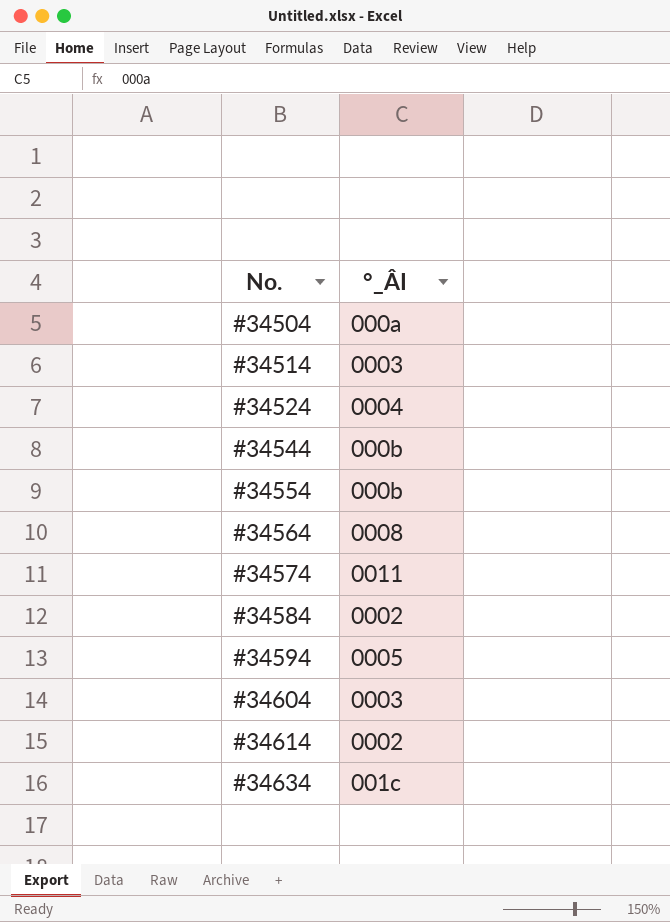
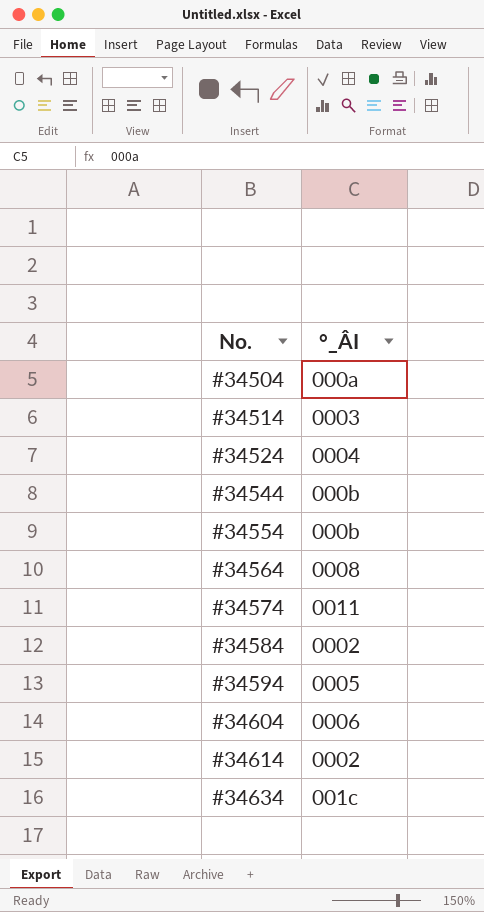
#34604 | °_ÂI: 0003 -> 0006

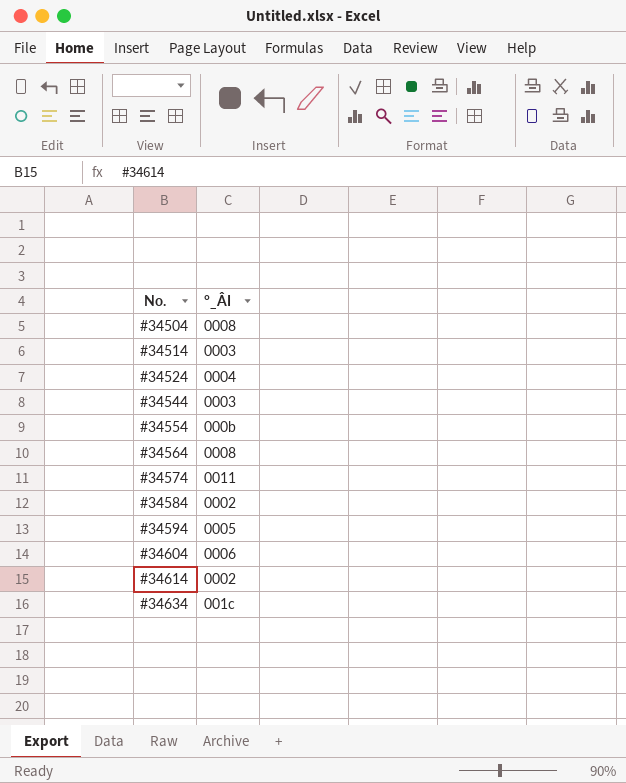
#34504 | °_ÂI: 000a -> 0008
#34544 | °_ÂI: 000b -> 0003

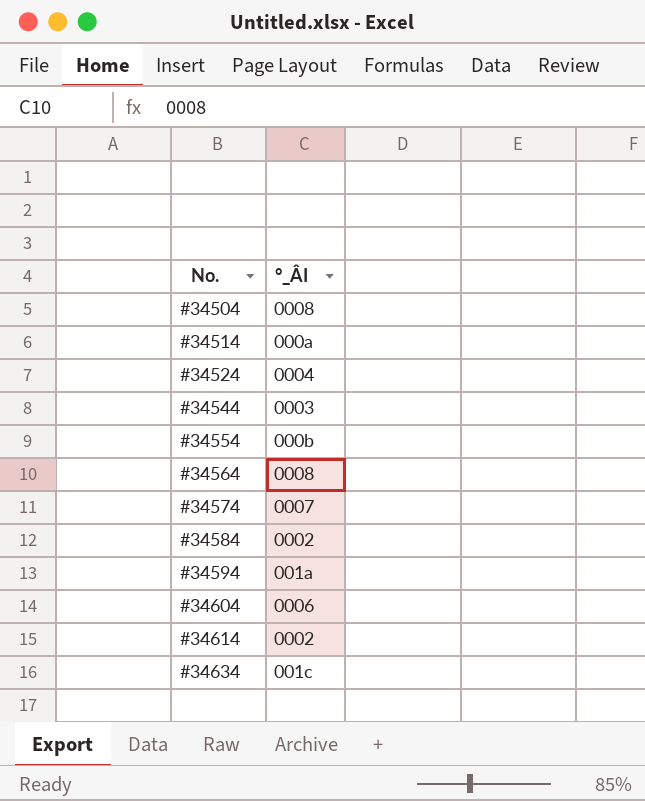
#34514 | °_ÂI: 0003 -> 000a
#34574 | °_ÂI: 0011 -> 0007
#34594 | °_ÂI: 0005 -> 001a

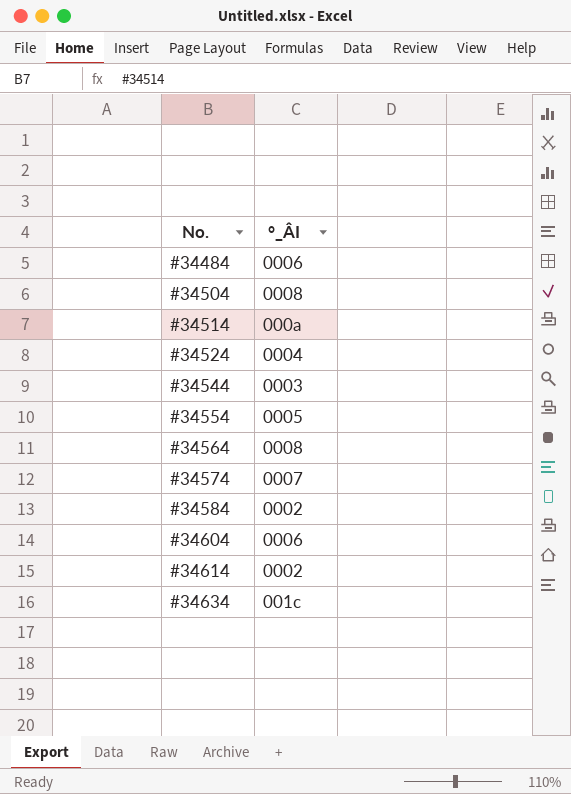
row #34594: 001a -> none
row #34484: none -> 0006
#34554 | °_ÂI: 000b -> 0005

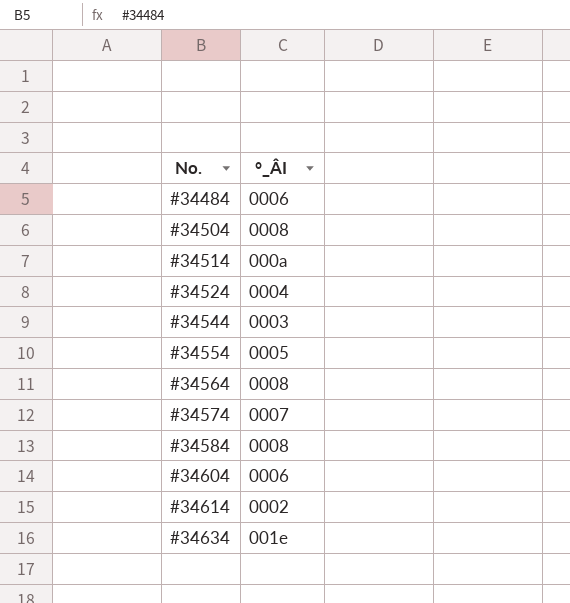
#34584 | °_ÂI: 0002 -> 0008
#34634 | °_ÂI: 001c -> 001e

